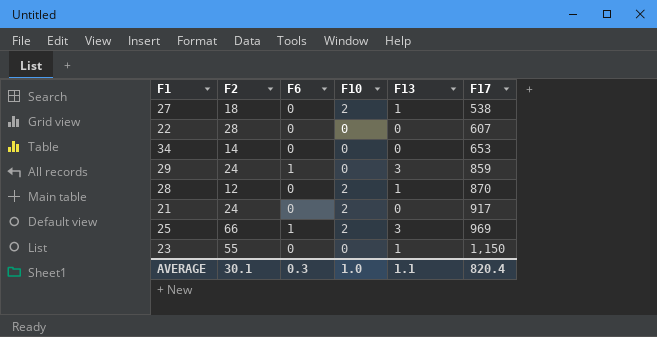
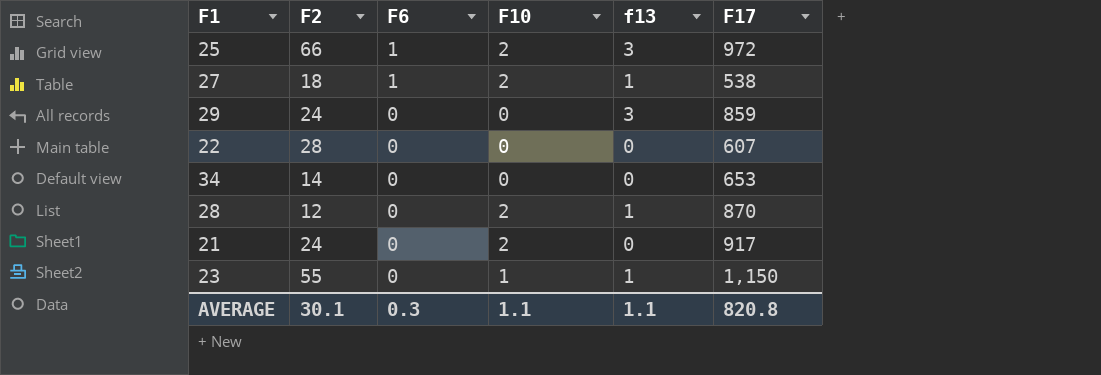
row order: F17 ascending -> F6 descending
column name: F13 -> f13
25 | F17: 969 -> 972
27 | F6: 0 -> 1
29 | F6: 1 -> 0
23 | F10: 0 -> 1
AVERAGE | F10: 1.0 -> 1.1
AVERAGE | F17: 820.4 -> 820.8

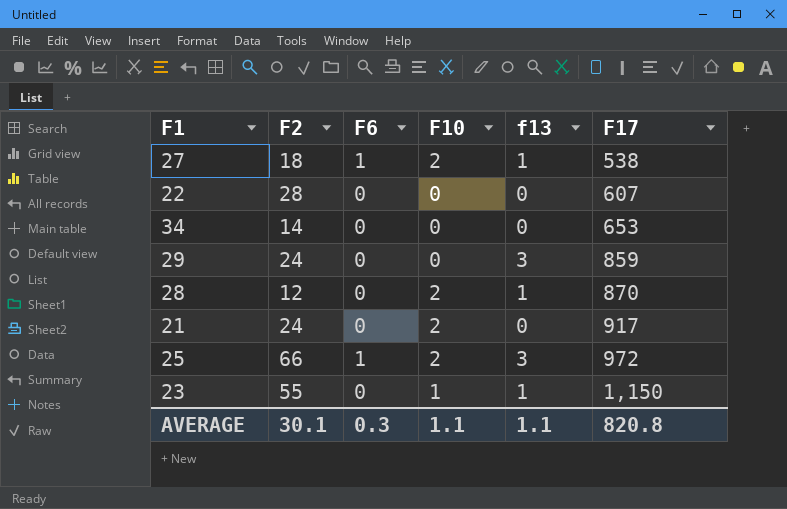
row order: F6 descending -> F17 ascending

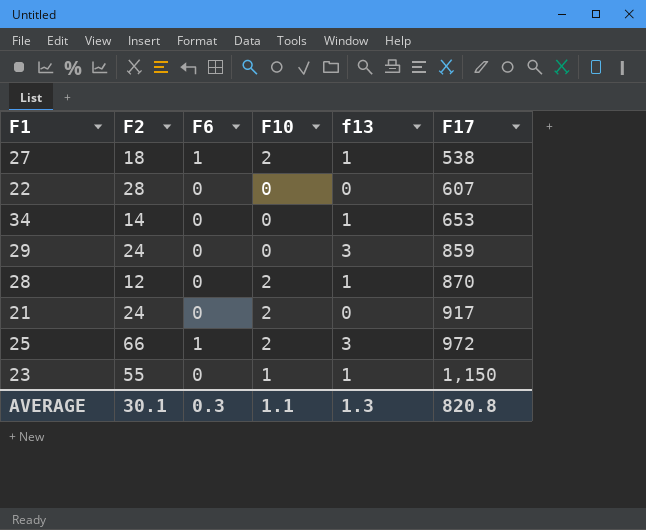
34 | f13: 0 -> 1
AVERAGE | f13: 1.1 -> 1.3

